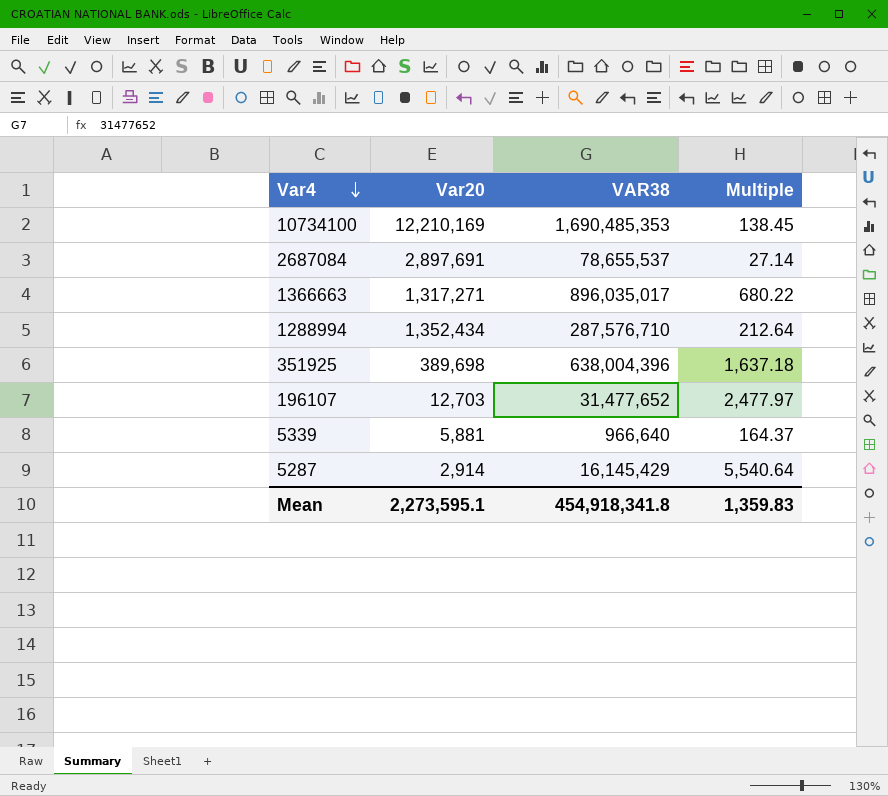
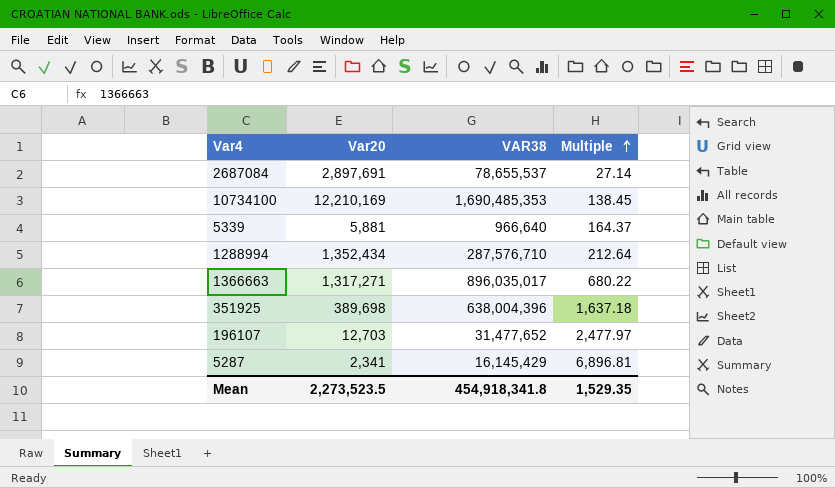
row order: Var4 descending -> Multiple ascending
5287 | Var20: 2,914 -> 2,341
5287 | Multiple: 5,540.64 -> 6,896.81
Mean | Var20: 2,273,595.1 -> 2,273,523.5
Mean | Multiple: 1,359.83 -> 1,529.35

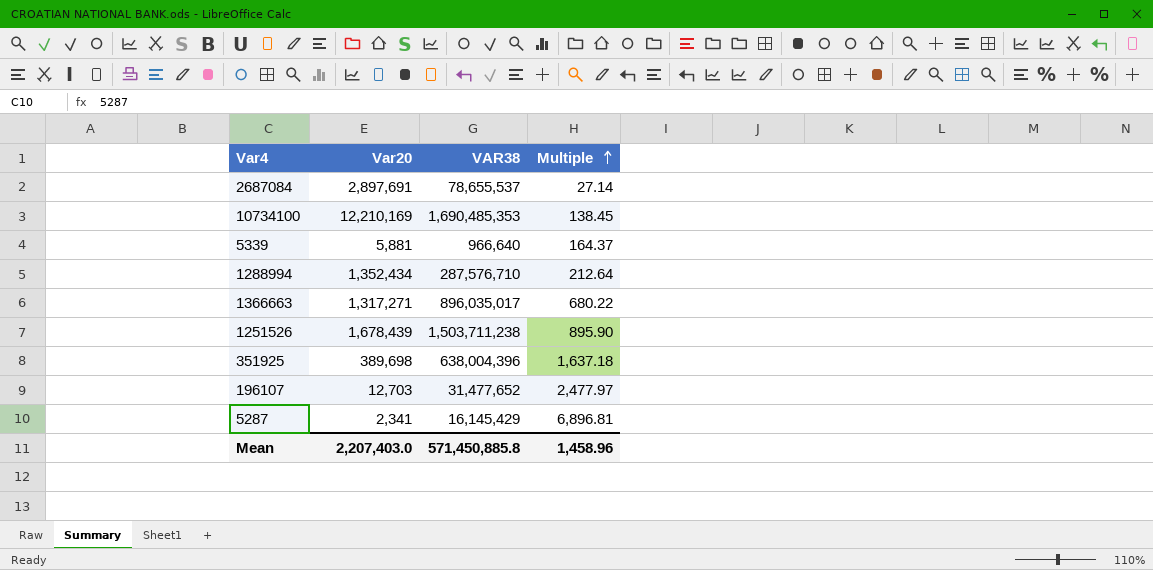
row 1251526: none -> 1,678,439 | 1,503,711,238 | 895.90
Mean | Var20: 2,273,523.5 -> 2,207,403.0
Mean | VAR38: 454,918,341.8 -> 571,450,885.8
Mean | Multiple: 1,529.35 -> 1,458.96

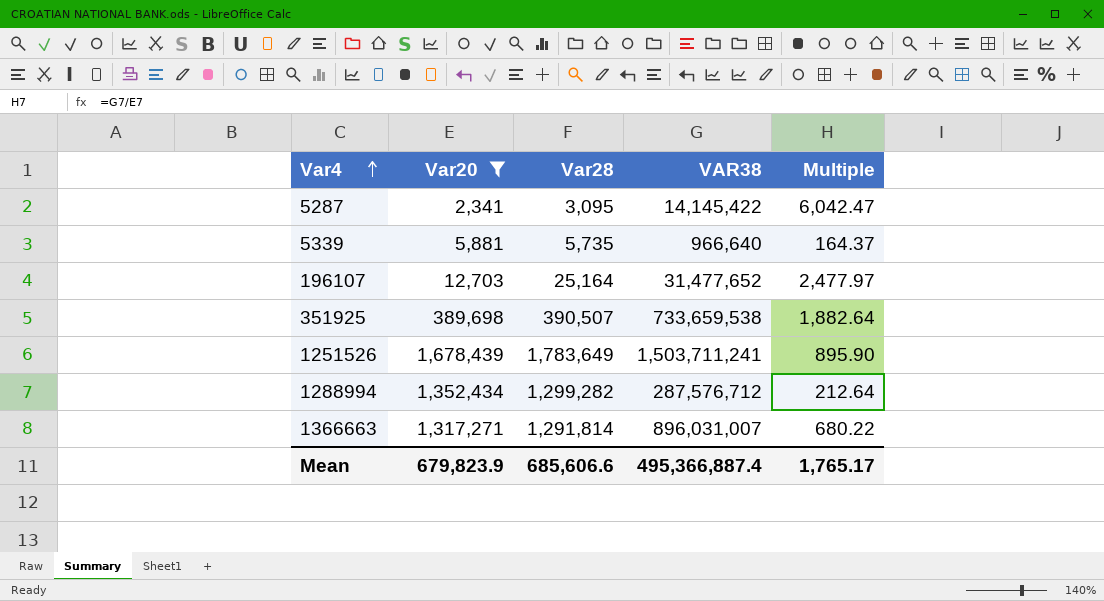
filter: none -> Var20 <= 1,678,439
row order: Multiple ascending -> Var4 ascending
column Var28 | position: none -> 3
5287 | VAR38: 16,145,429 -> 14,145,422
5287 | Multiple: 6,896.81 -> 6,042.47
351925 | VAR38: 638,004,396 -> 733,659,538
351925 | Multiple: 1,637.18 -> 1,882.64
1251526 | VAR38: 1,503,711,238 -> 1,503,711,241
1288994 | VAR38: 287,576,710 -> 287,576,712
1366663 | VAR38: 896,035,017 -> 896,031,007
Mean | Var20: 2,207,403.0 -> 679,823.9
Mean | VAR38: 571,450,885.8 -> 495,366,887.4
Mean | Multiple: 1,458.96 -> 1,765.17

